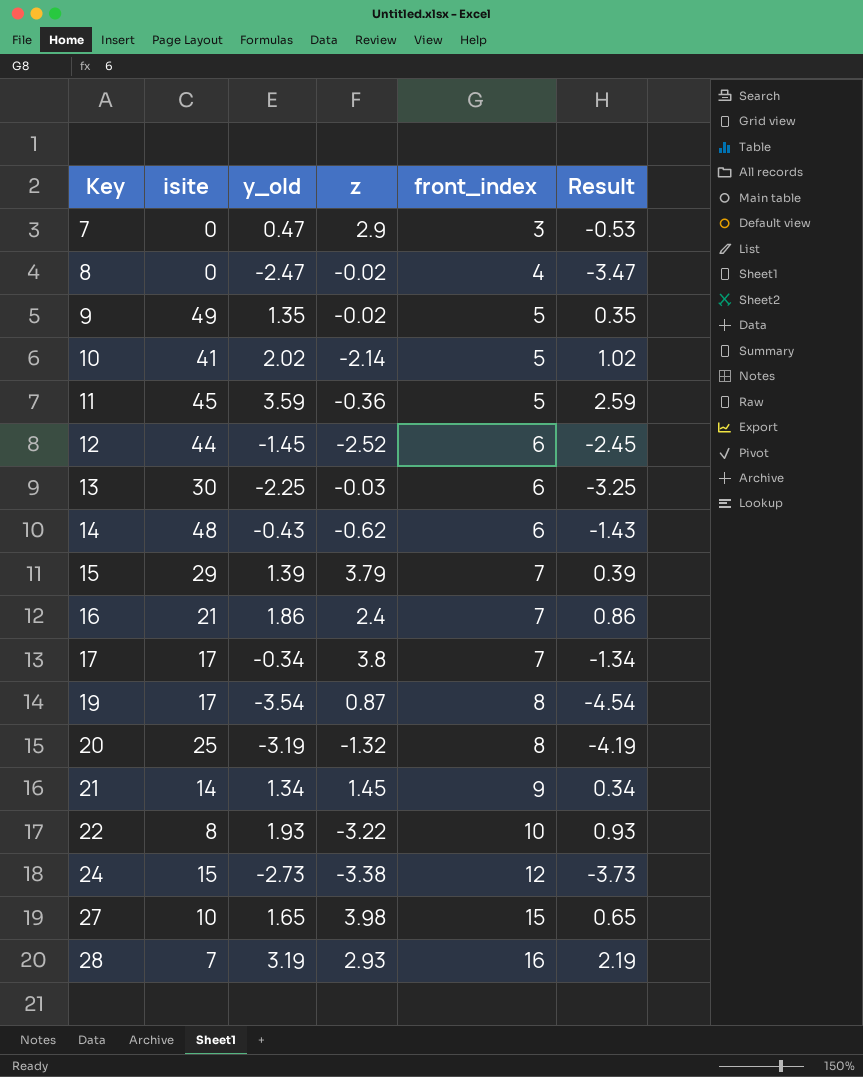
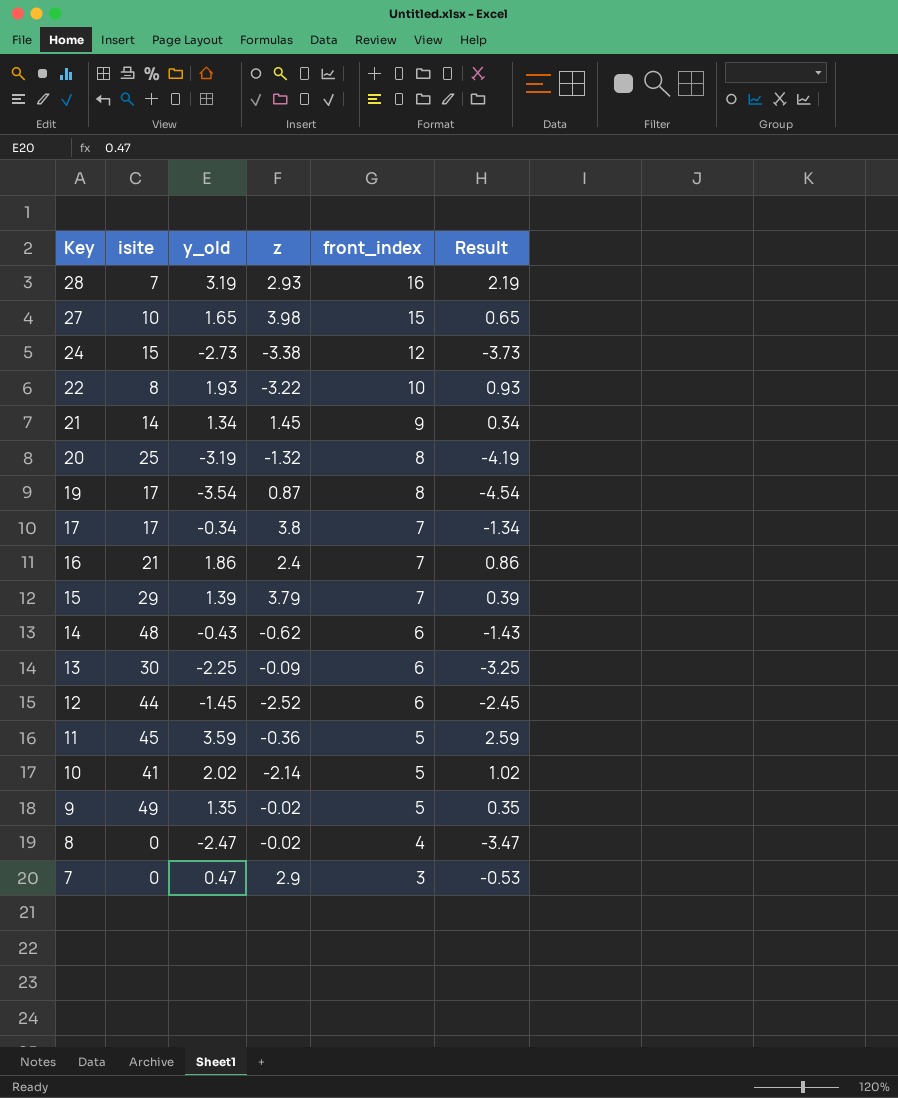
row order: Key ascending -> Key descending
13 | z: -0.03 -> -0.09

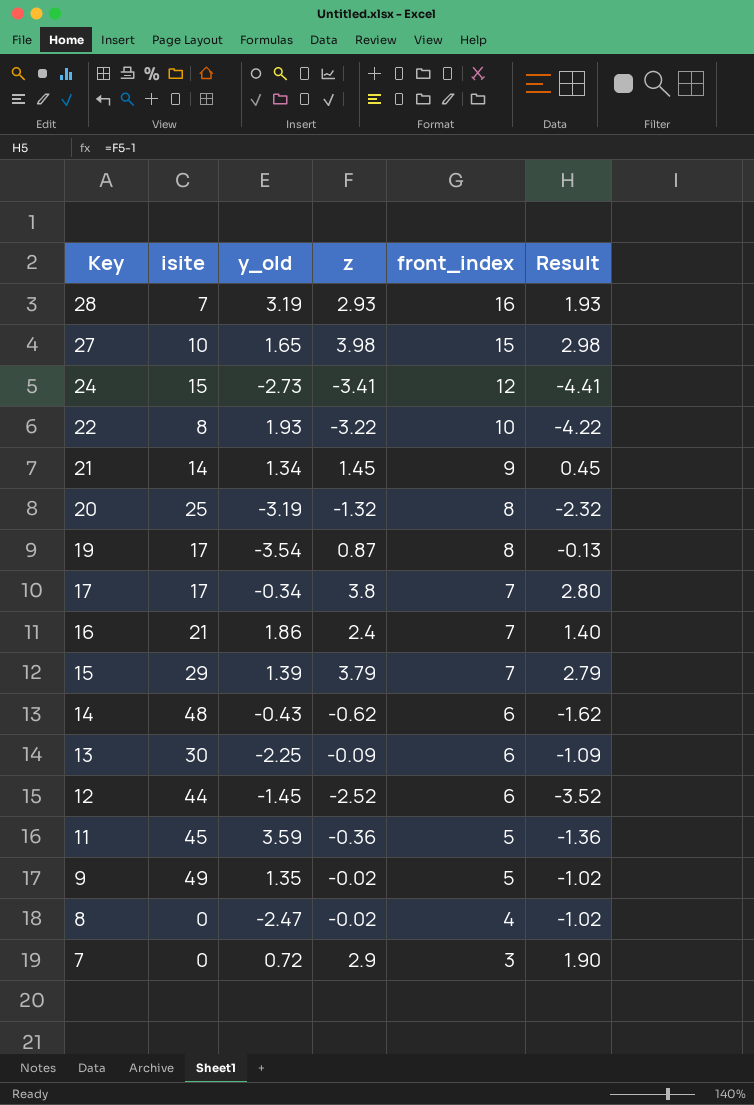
column Result | formula: [y_old] - 1 -> [z] - 1
row 10: 41 | 2.02 | -2.14 | 5 | 1.02 -> none
24 | z: -3.38 -> -3.41
7 | y_old: 0.47 -> 0.72

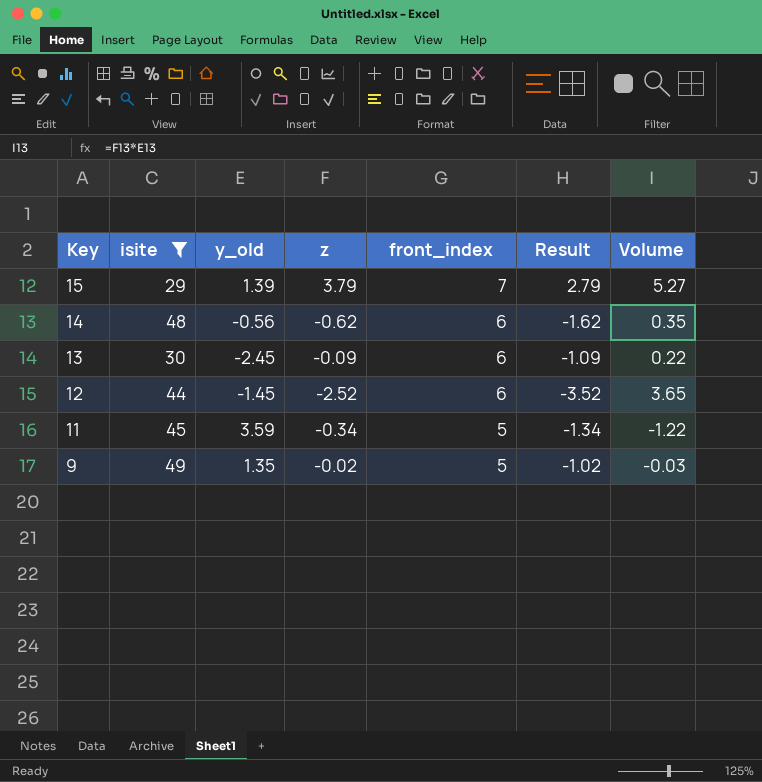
filter: none -> isite >= 29
column Volume | formula: none -> [y_old] * [z]
14 | y_old: -0.43 -> -0.56
13 | y_old: -2.25 -> -2.45
11 | z: -0.36 -> -0.34
11 | Result: -1.36 -> -1.34

